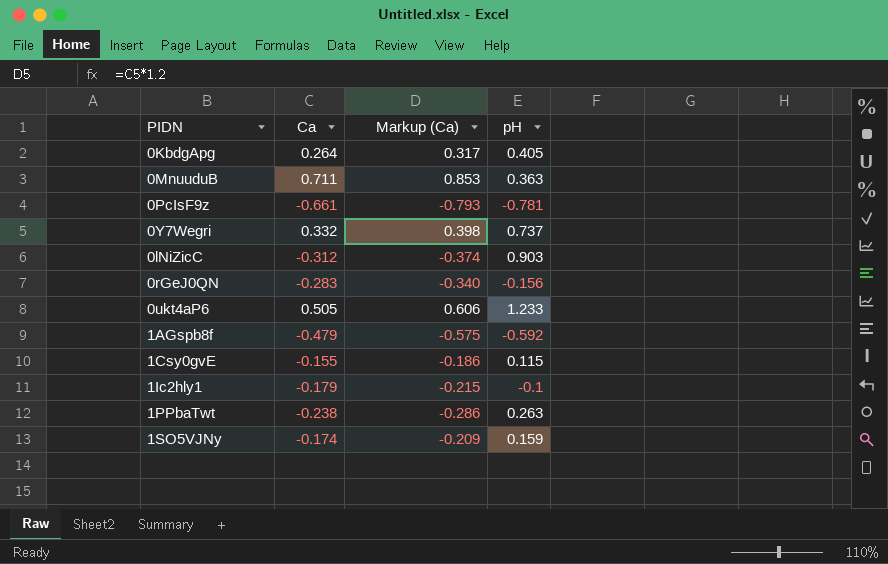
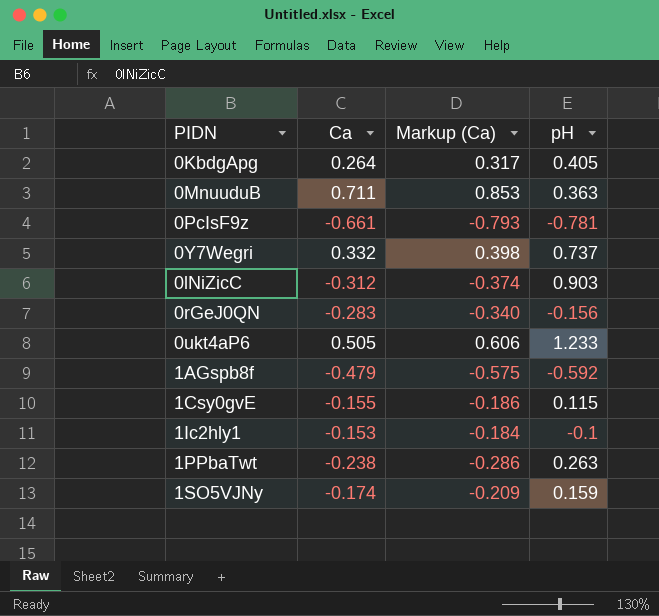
1Ic2hly1 | Ca: -0.179 -> -0.153
1Ic2hly1 | Markup (Ca): -0.215 -> -0.184

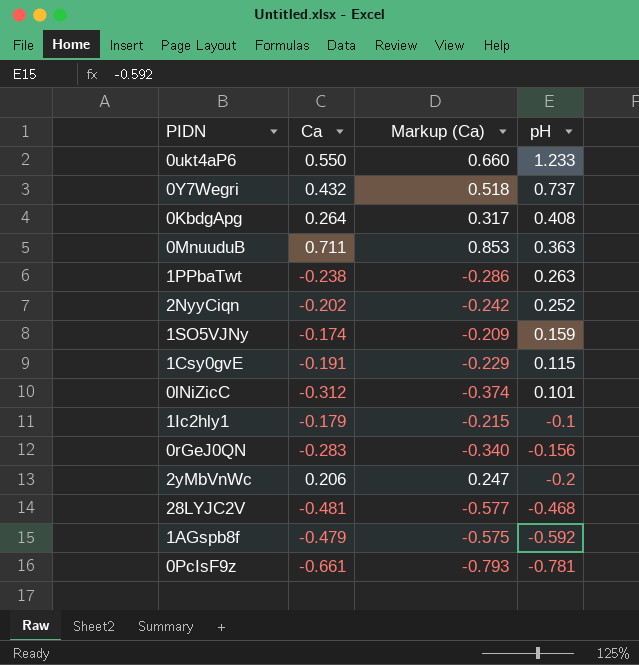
row order: none -> pH descending
0ukt4aP6 | Ca: 0.505 -> 0.550
0ukt4aP6 | Markup (Ca): 0.606 -> 0.660
0Y7Wegri | Ca: 0.332 -> 0.432
0Y7Wegri | Markup (Ca): 0.398 -> 0.518
0KbdgApg | pH: 0.405 -> 0.408
row 2NyyCiqn: none -> -0.202 | -0.242 | 0.252
1Csy0gvE | Ca: -0.155 -> -0.191
1Csy0gvE | Markup (Ca): -0.186 -> -0.229
0lNiZicC | pH: 0.903 -> 0.101
1Ic2hly1 | Ca: -0.153 -> -0.179
1Ic2hly1 | Markup (Ca): -0.184 -> -0.215
row 2yMbVnWc: none -> 0.206 | 0.247 | -0.2
row 28LYJC2V: none -> -0.481 | -0.577 | -0.468

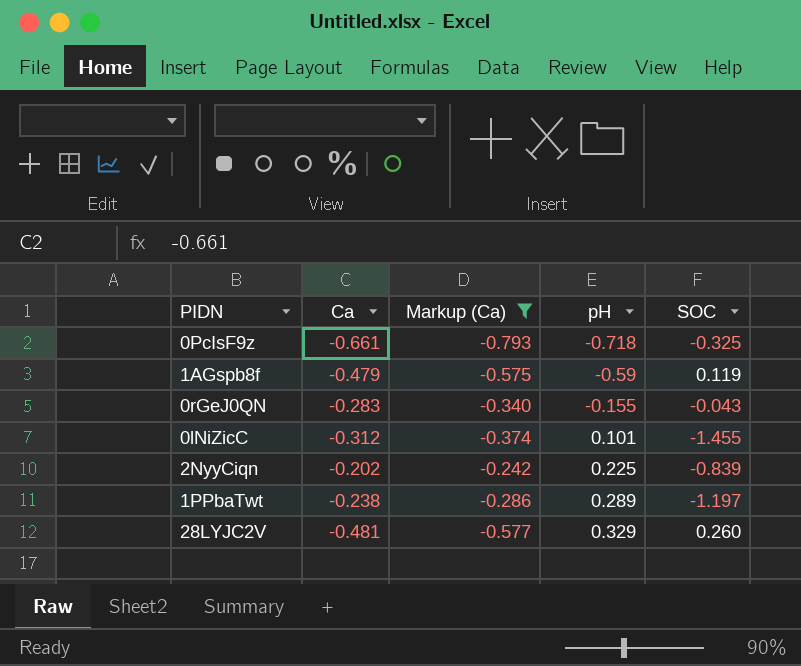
filter: none -> Markup (Ca) <= -0.242
row order: pH descending -> pH ascending
column SOC | position: none -> 5
0PcIsF9z | pH: -0.781 -> -0.718
1AGspb8f | pH: -0.592 -> -0.59
0rGeJ0QN | pH: -0.156 -> -0.155
2NyyCiqn | pH: 0.252 -> 0.225
1PPbaTwt | pH: 0.263 -> 0.289
28LYJC2V | pH: -0.468 -> 0.329

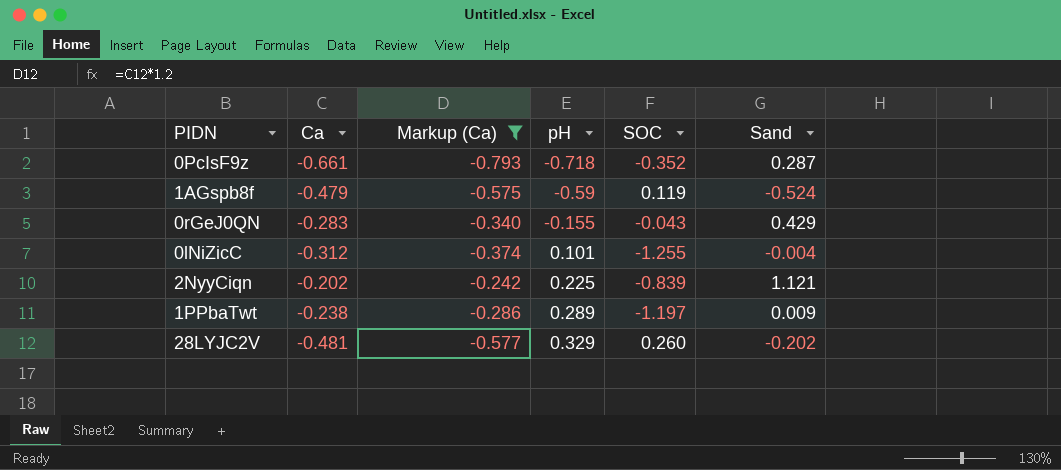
column Sand | position: none -> 6
0PcIsF9z | SOC: -0.325 -> -0.352
0lNiZicC | SOC: -1.455 -> -1.255

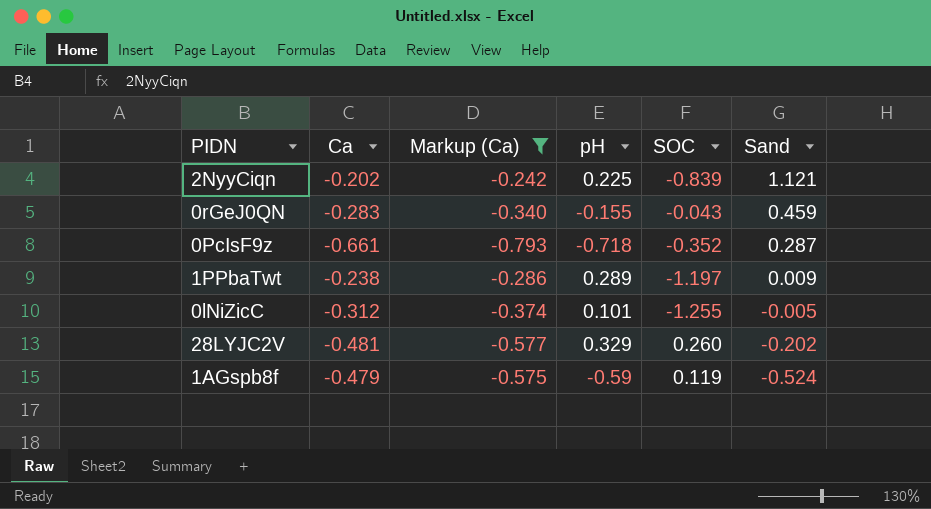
row order: pH ascending -> Sand descending
0rGeJ0QN | Sand: 0.429 -> 0.459
0lNiZicC | Sand: -0.004 -> -0.005

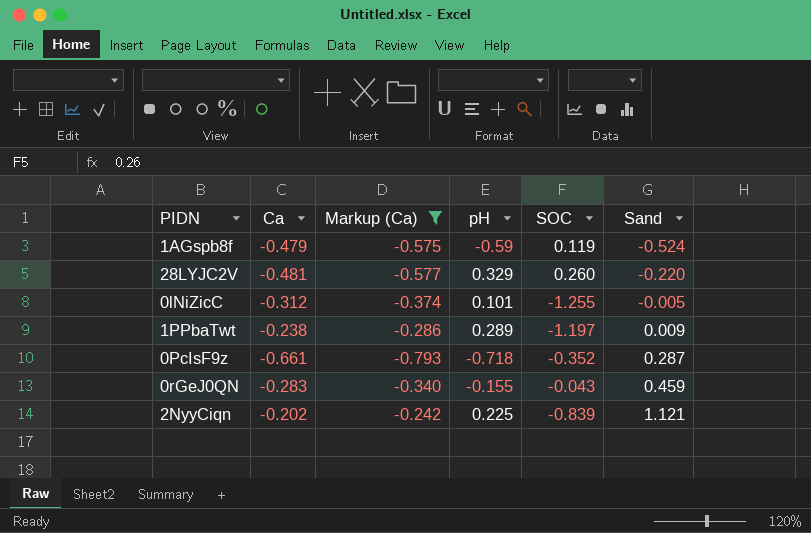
row order: Sand descending -> Sand ascending
28LYJC2V | Sand: -0.202 -> -0.220

